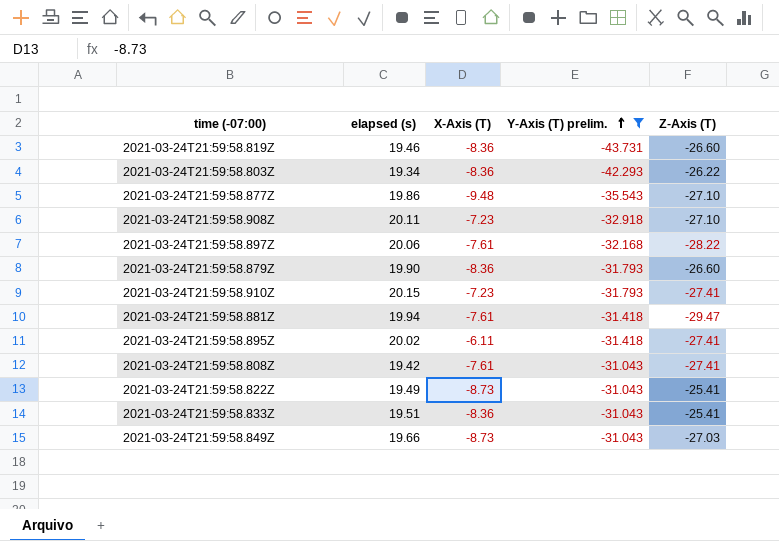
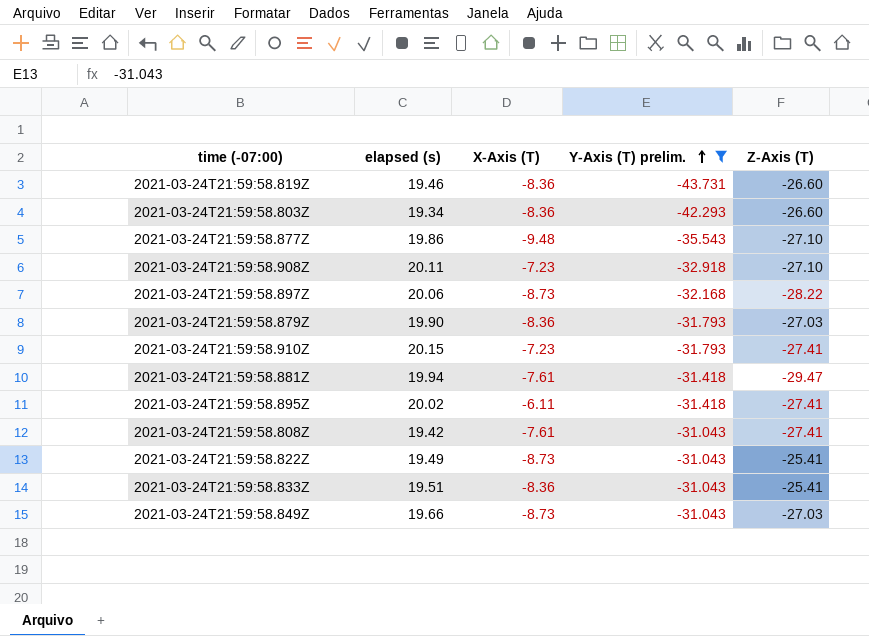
2021-03-24T21:59:58.803Z | Z-Axis (T): -26.22 -> -26.60
2021-03-24T21:59:58.897Z | X-Axis (T): -7.61 -> -8.73
2021-03-24T21:59:58.879Z | Z-Axis (T): -26.60 -> -27.03

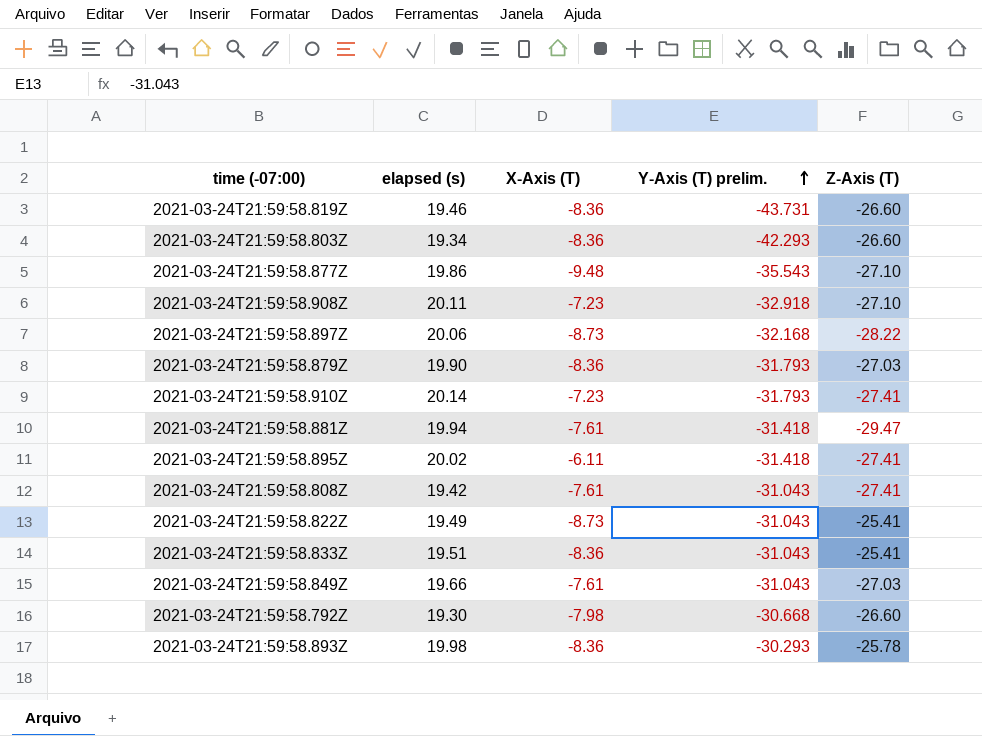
filter: Y-Axis (T) prelim. <= -31.043 -> none
2021-03-24T21:59:58.910Z | elapsed (s): 20.15 -> 20.14
2021-03-24T21:59:58.849Z | X-Axis (T): -8.73 -> -7.61

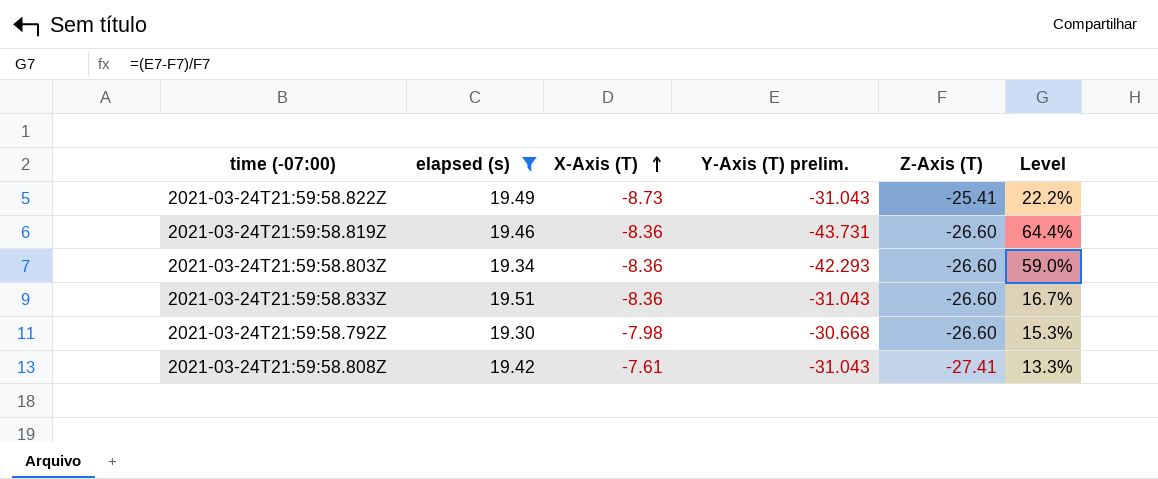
filter: none -> elapsed (s) <= 19.51
row order: Y-Axis (T) prelim. ascending -> X-Axis (T) ascending
column Level | formula: none -> ([Y-Axis (T) prelim.] - [Z-Axis (T)]) / [Z-Axis (T)]
2021-03-24T21:59:58.833Z | Z-Axis (T): -25.41 -> -26.60

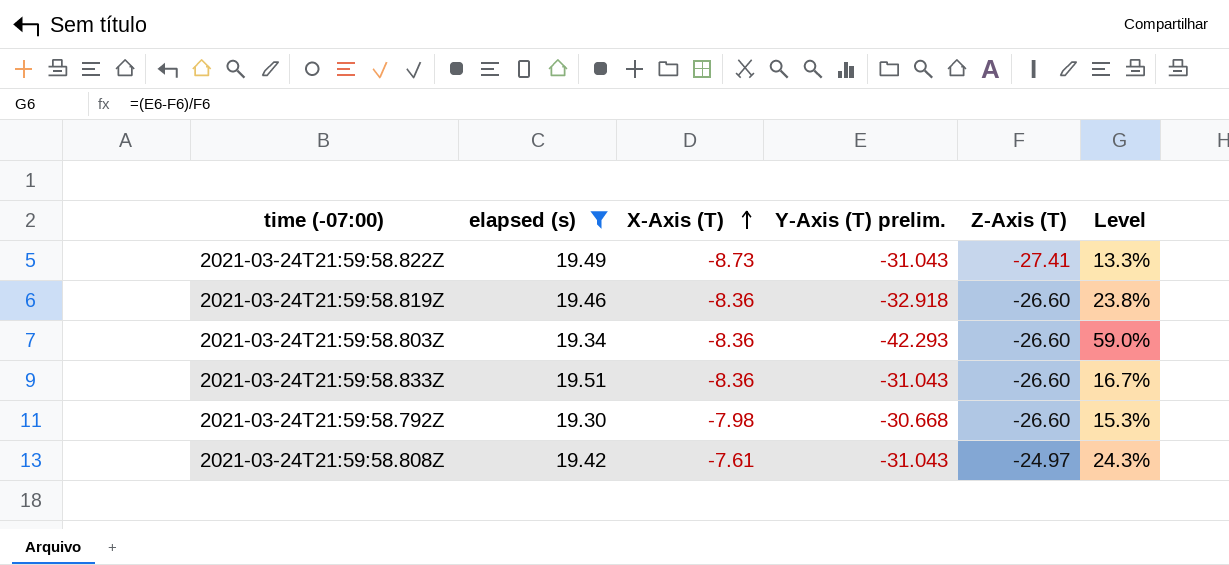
2021-03-24T21:59:58.822Z | Z-Axis (T): -25.41 -> -27.41
2021-03-24T21:59:58.822Z | Level: 22.2% -> 13.3%
2021-03-24T21:59:58.819Z | Y-Axis (T) prelim.: -43.731 -> -32.918
2021-03-24T21:59:58.819Z | Level: 64.4% -> 23.8%
2021-03-24T21:59:58.808Z | Z-Axis (T): -27.41 -> -24.97
2021-03-24T21:59:58.808Z | Level: 13.3% -> 24.3%

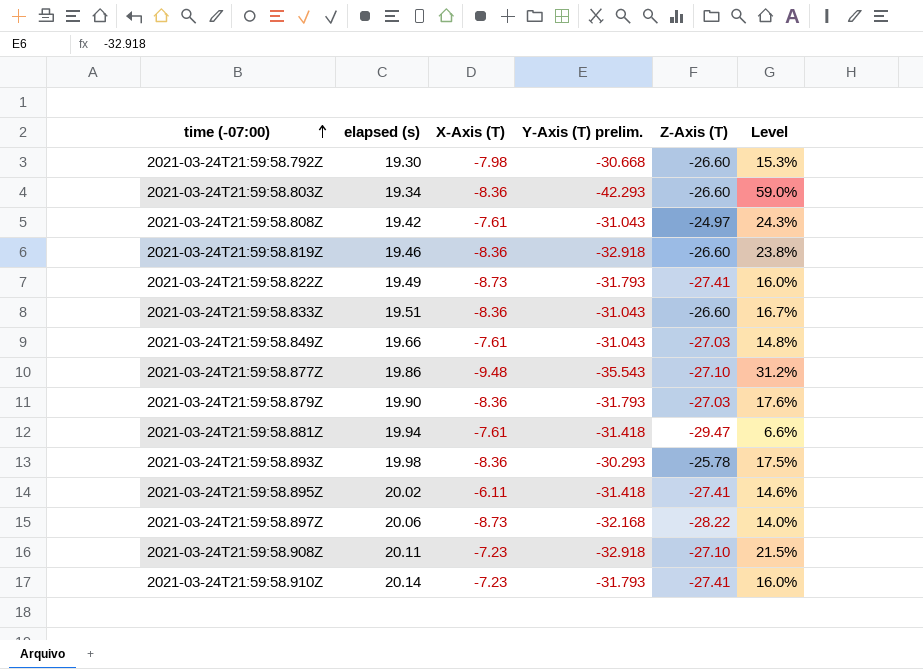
filter: elapsed (s) <= 19.51 -> none
row order: X-Axis (T) ascending -> time (-07:00) ascending
2021-03-24T21:59:58.822Z | Y-Axis (T) prelim.: -31.043 -> -31.793
2021-03-24T21:59:58.822Z | Level: 13.3% -> 16.0%

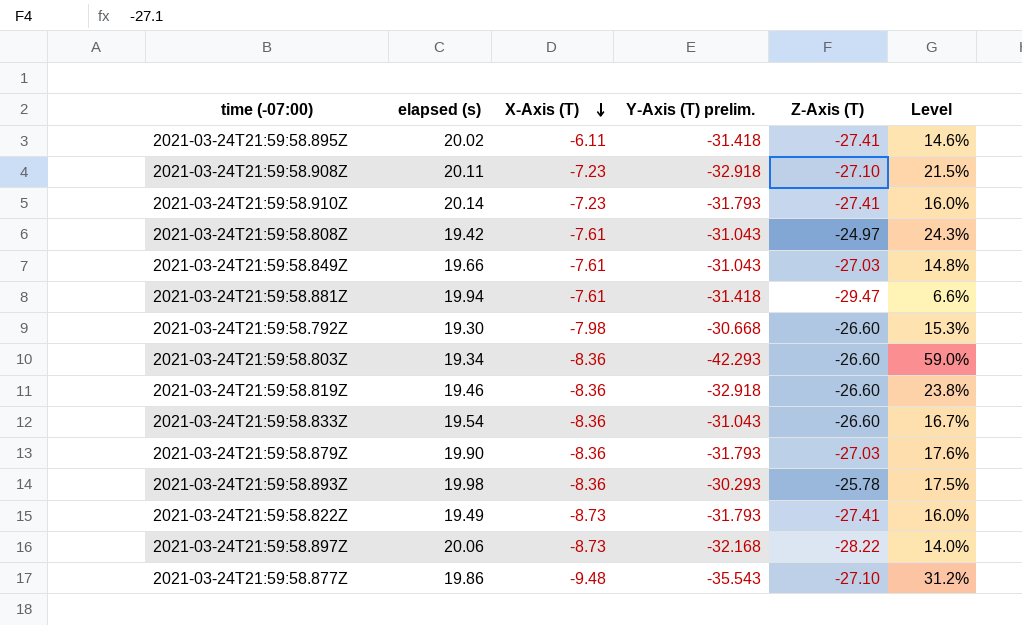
row order: time (-07:00) ascending -> X-Axis (T) descending
2021-03-24T21:59:58.833Z | elapsed (s): 19.51 -> 19.54

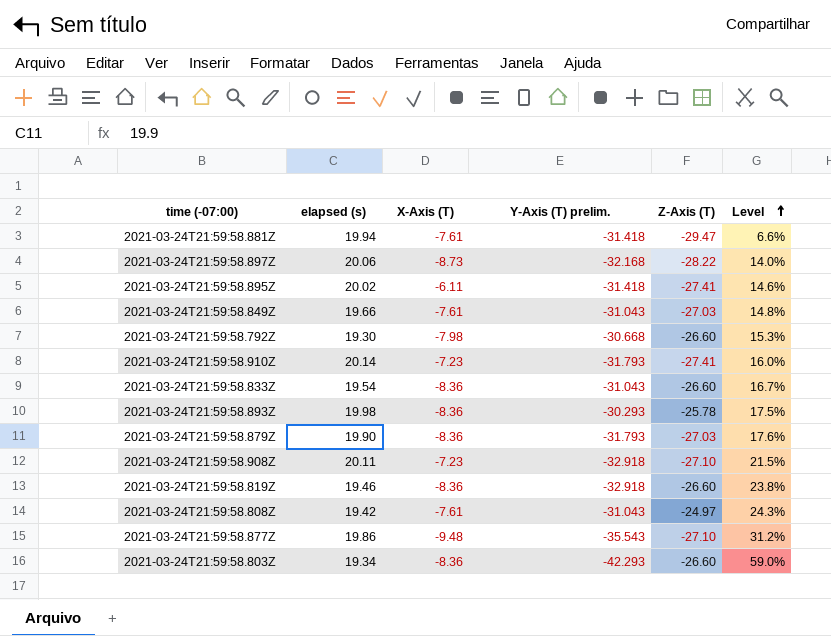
row order: X-Axis (T) descending -> Level ascending
row 2021-03-24T21:59:58.822Z: 19.49 | -8.73 | -31.793 | -27.41 | 16.0% -> none

